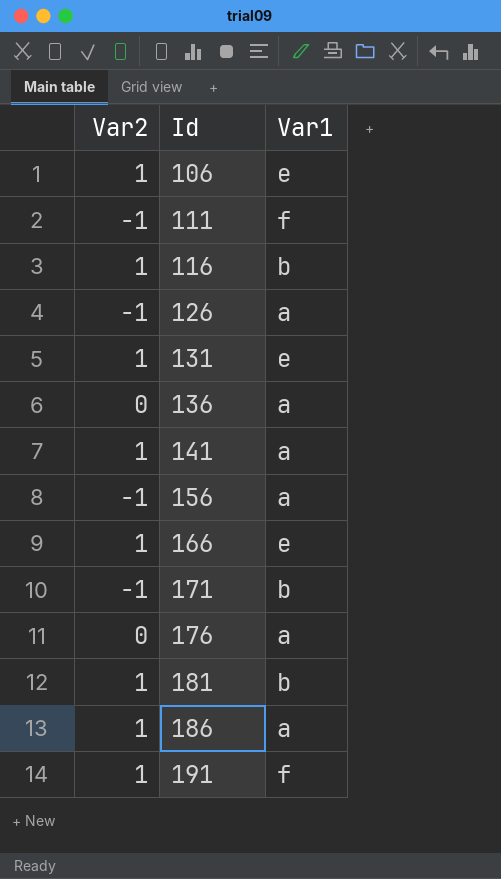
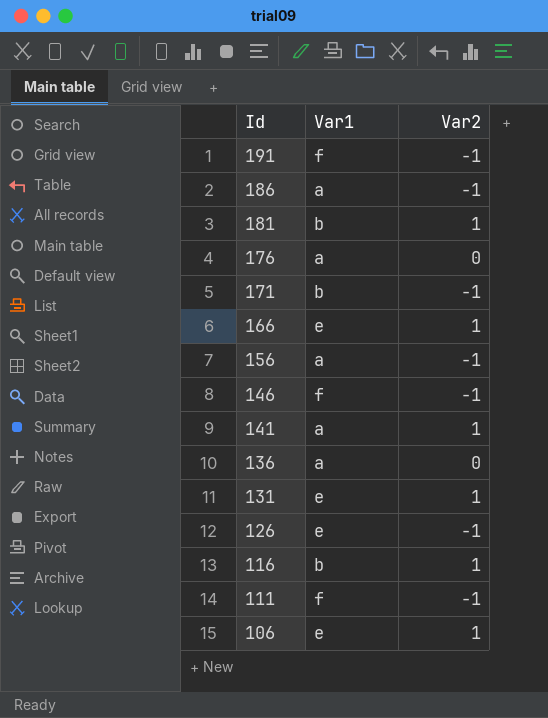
row order: Id ascending -> Id descending
column Var2 | position: 1 -> 3
191 | Var2: 1 -> -1
186 | Var2: 1 -> -1
row 146: none -> f | -1
126 | Var1: a -> e

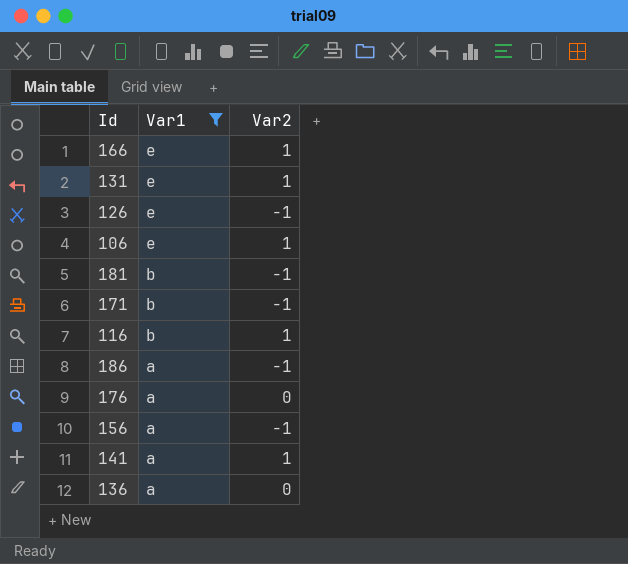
filter: none -> Var1 != f
row order: Id descending -> Var1 descending
181 | Var2: 1 -> -1

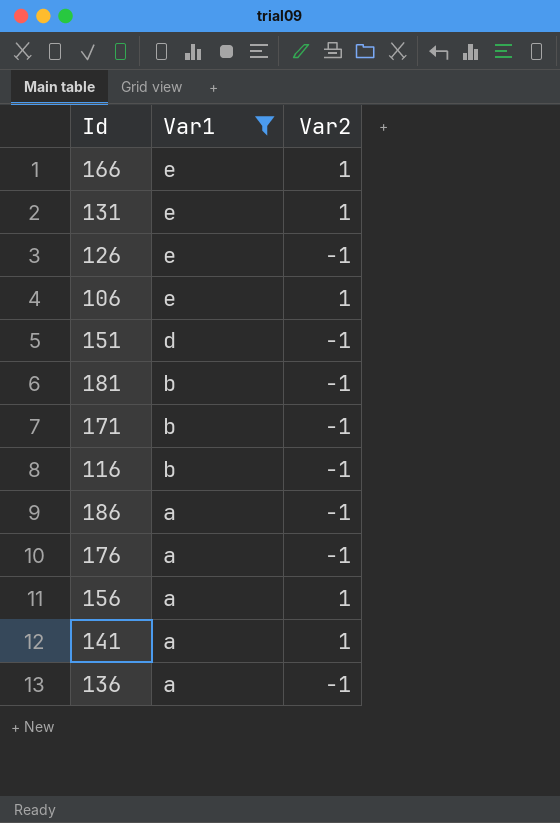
row 151: none -> d | -1
116 | Var2: 1 -> -1
176 | Var2: 0 -> -1
156 | Var2: -1 -> 1
136 | Var2: 0 -> -1

